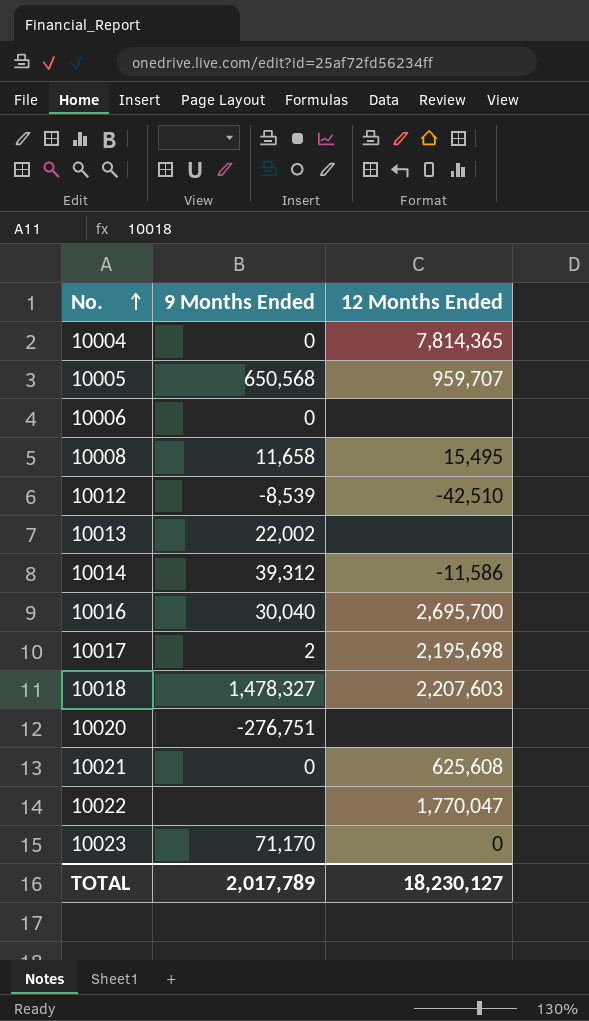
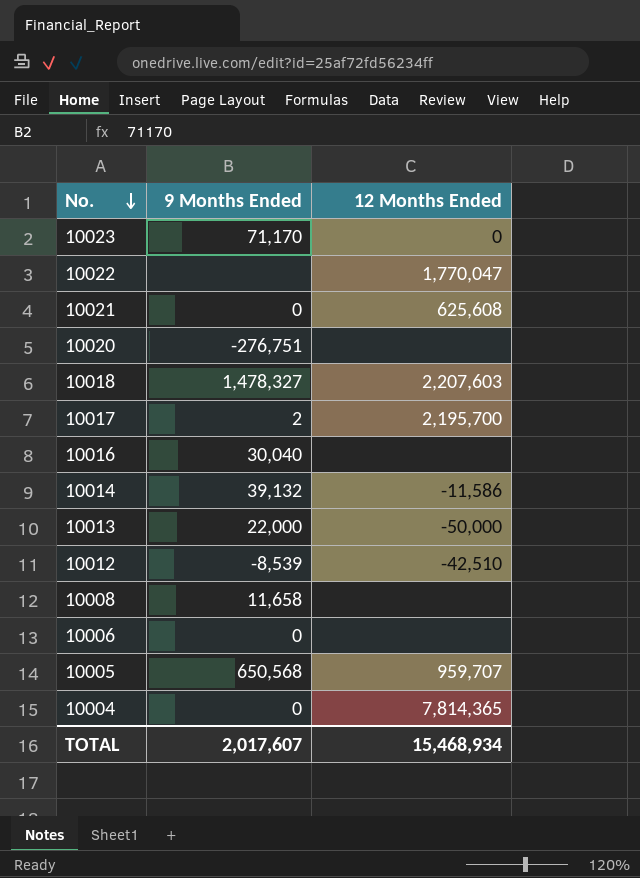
row order: No. ascending -> No. descending
10017 | 12 Months Ended: 2,195,698 -> 2,195,700
10016 | 12 Months Ended: 2,695,700 -> none
10014 | 9 Months Ended: 39,312 -> 39,132
10013 | 9 Months Ended: 22,002 -> 22,000
10013 | 12 Months Ended: none -> -50,000
10008 | 12 Months Ended: 15,495 -> none
TOTAL | 9 Months Ended: 2,017,789 -> 2,017,607
TOTAL | 12 Months Ended: 18,230,127 -> 15,468,934

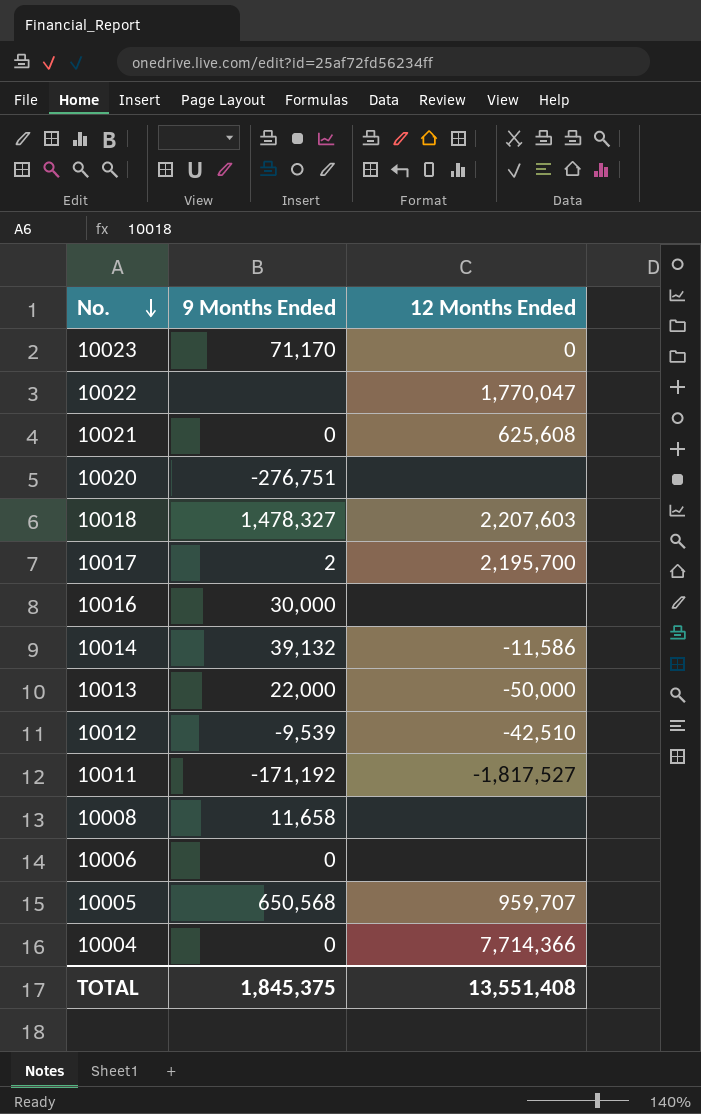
10016 | 9 Months Ended: 30,040 -> 30,000
10012 | 9 Months Ended: -8,539 -> -9,539
row 10011: none -> -171,192 | -1,817,527
10004 | 12 Months Ended: 7,814,365 -> 7,714,366
TOTAL | 9 Months Ended: 2,017,607 -> 1,845,375
TOTAL | 12 Months Ended: 15,468,934 -> 13,551,408

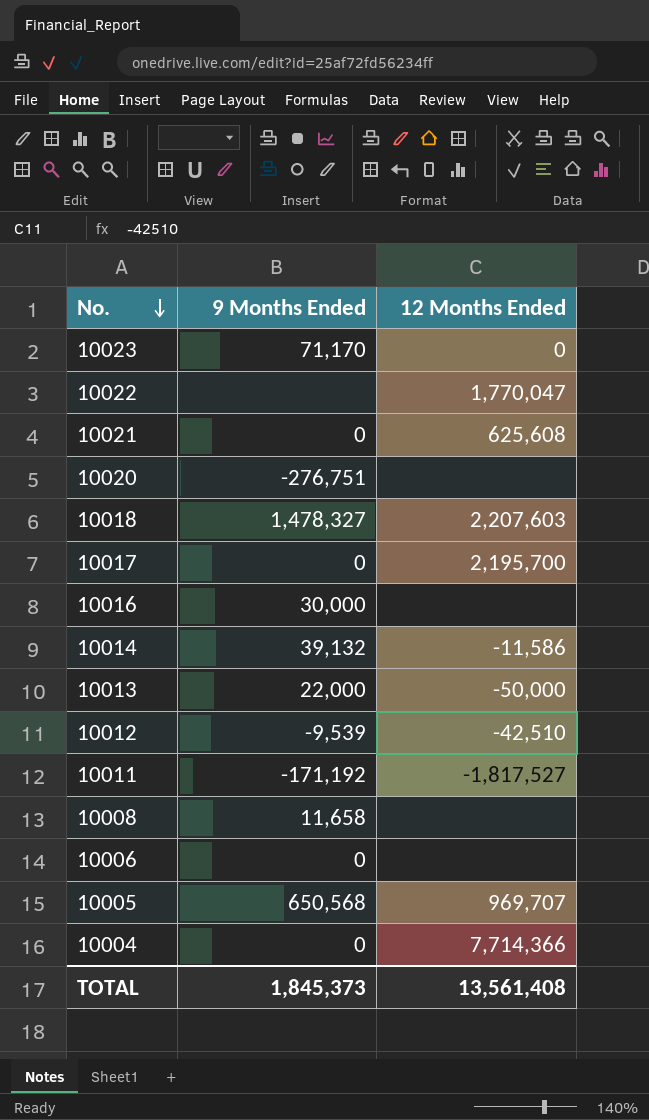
10017 | 9 Months Ended: 2 -> 0
10005 | 12 Months Ended: 959,707 -> 969,707
TOTAL | 9 Months Ended: 1,845,375 -> 1,845,373
TOTAL | 12 Months Ended: 13,551,408 -> 13,561,408

